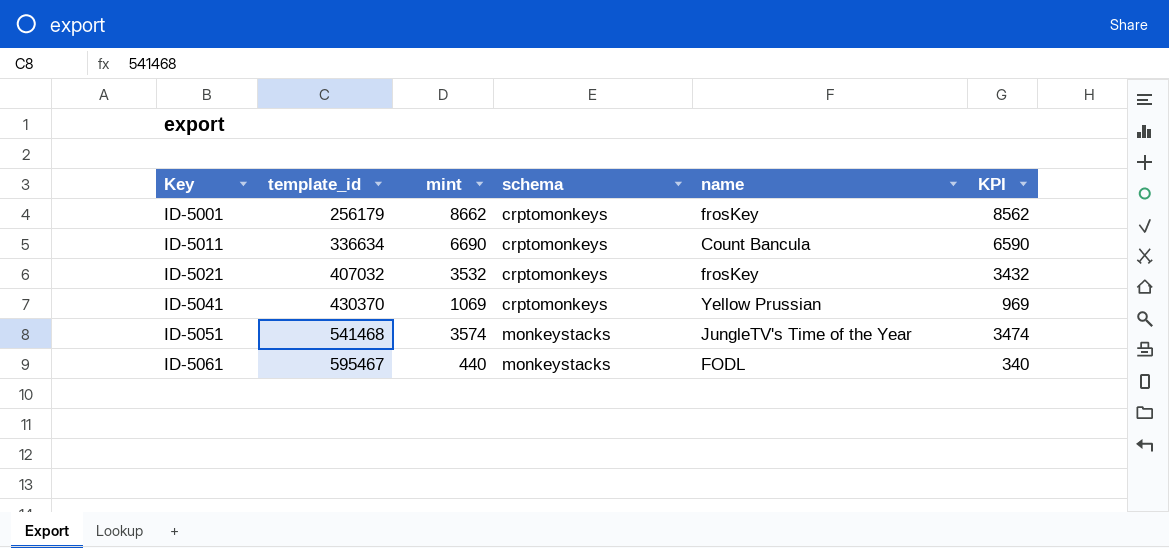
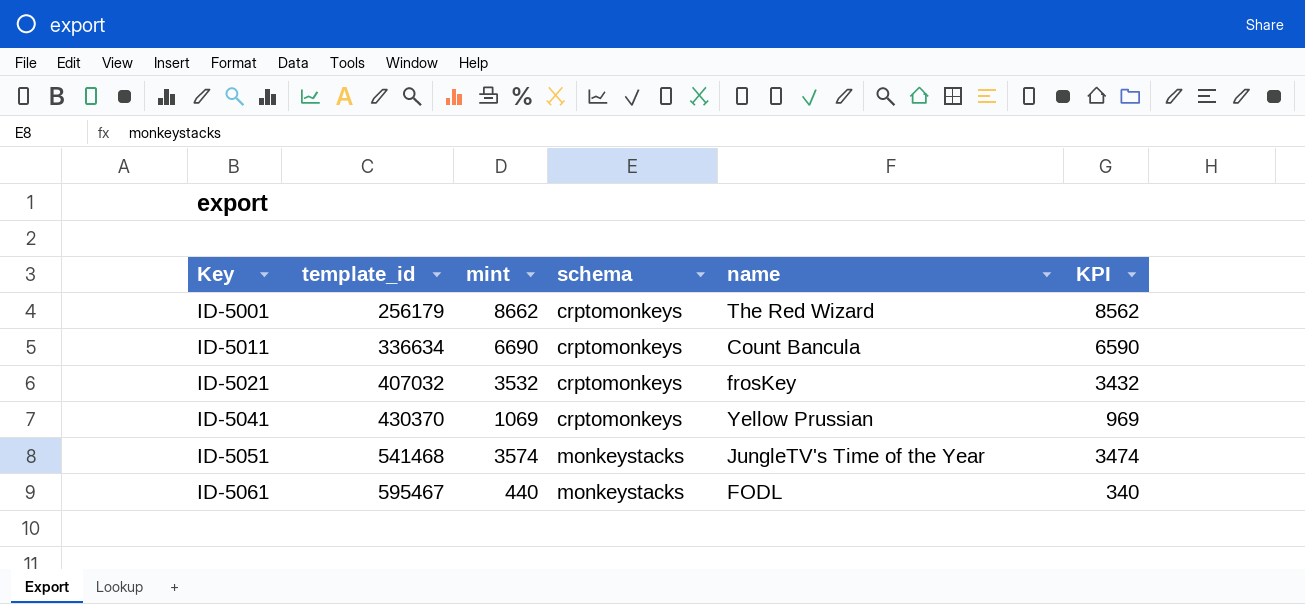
ID-5001 | name: frosKey -> The Red Wizard

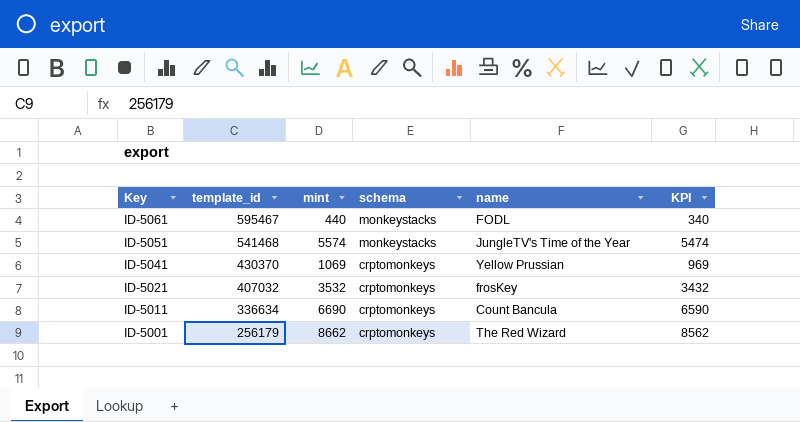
row order: Key ascending -> Key descending
ID-5051 | mint: 3574 -> 5574
ID-5051 | KPI: 3474 -> 5474

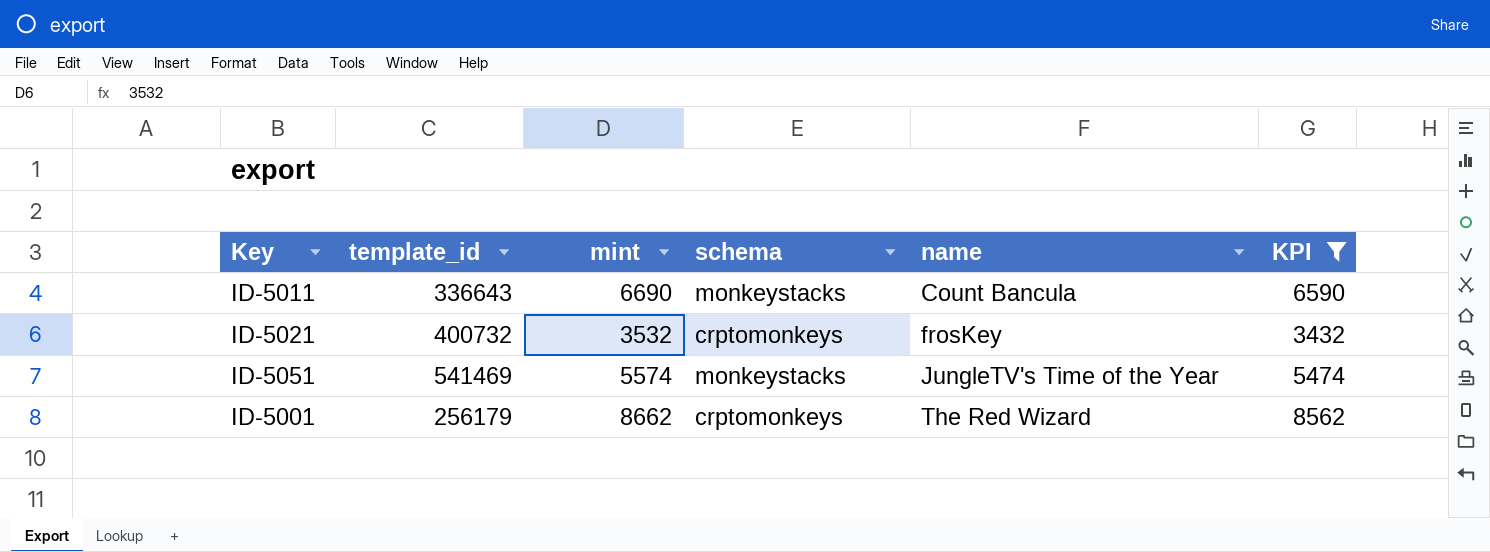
filter: none -> KPI >= 3432
row order: Key descending -> name ascending
ID-5011 | template_id: 336634 -> 336643
ID-5011 | schema: crptomonkeys -> monkeystacks
ID-5021 | template_id: 407032 -> 400732
ID-5051 | template_id: 541468 -> 541469

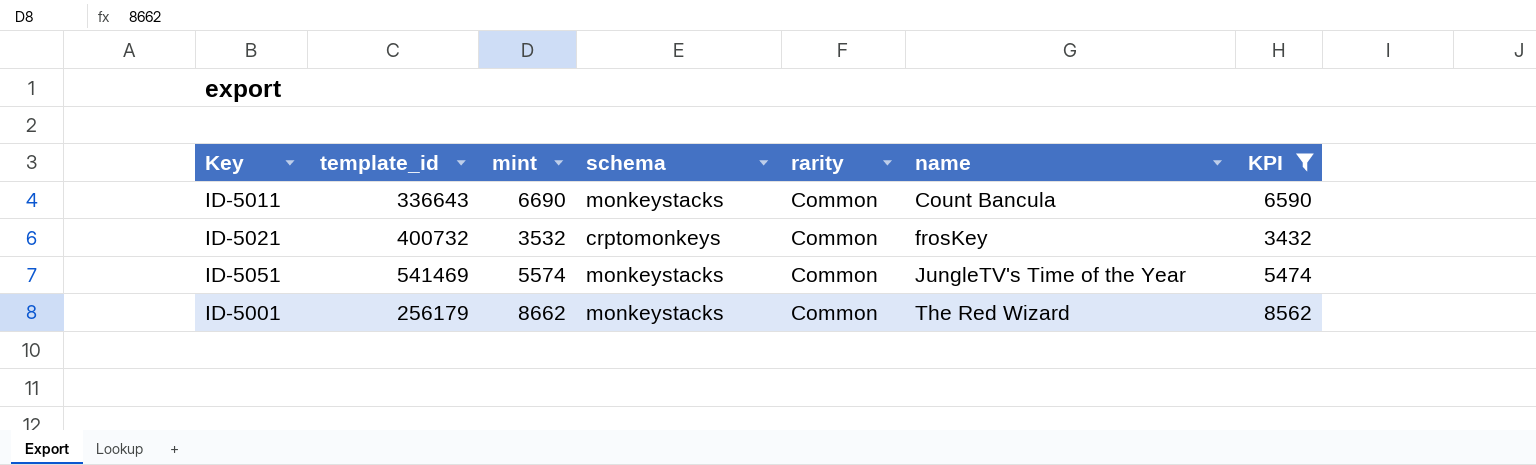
column rarity | position: none -> 5
ID-5001 | schema: crptomonkeys -> monkeystacks

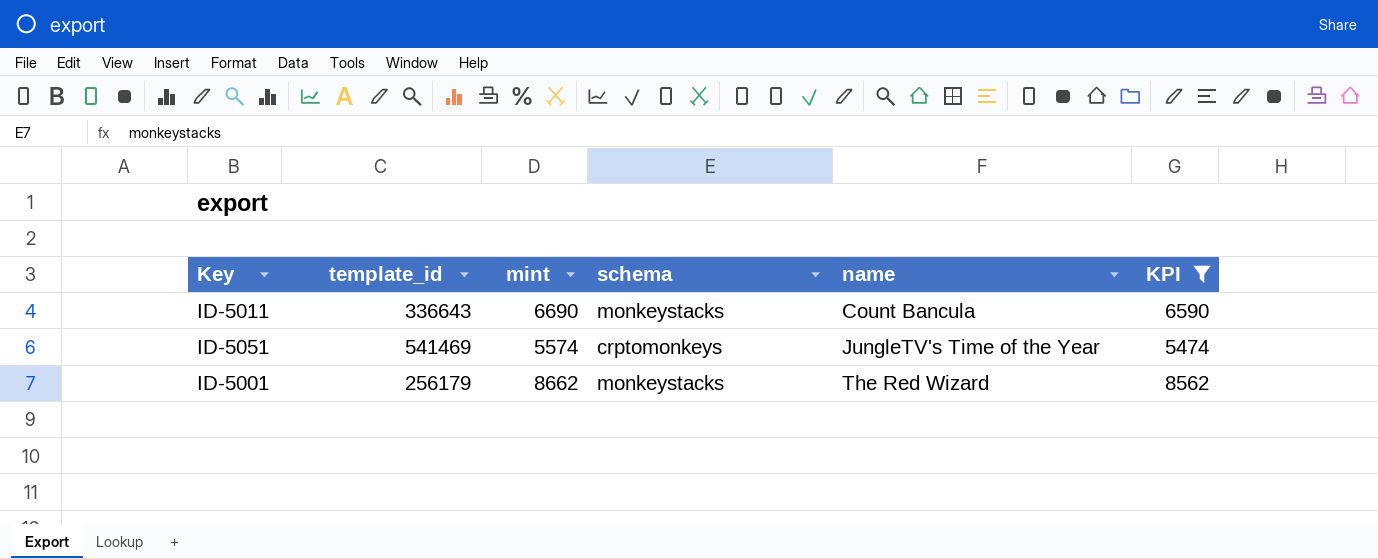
column rarity | position: 5 -> none
row ID-5021: 400732 | 3532 | crptomonkeys | Common | frosKey | 3432 -> none
ID-5051 | schema: monkeystacks -> crptomonkeys

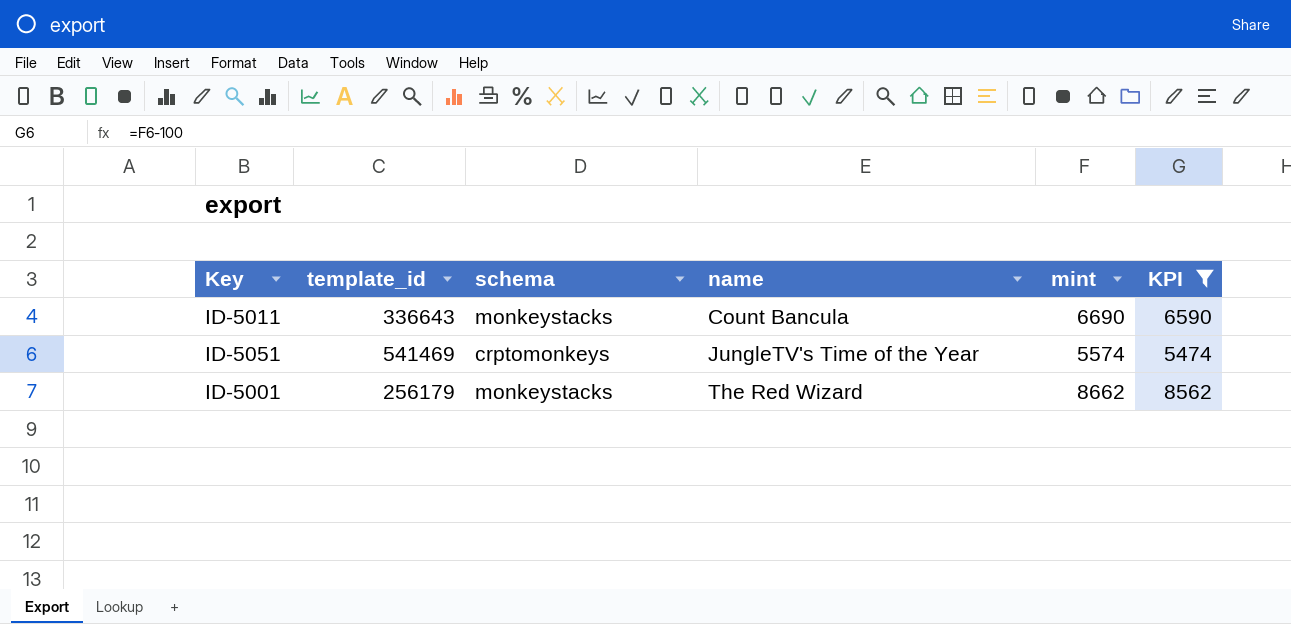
column mint | position: 3 -> 5

